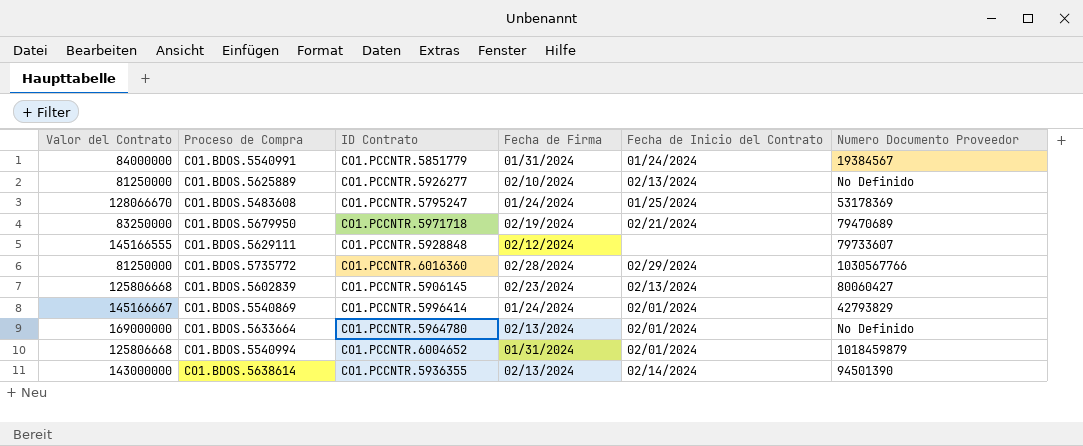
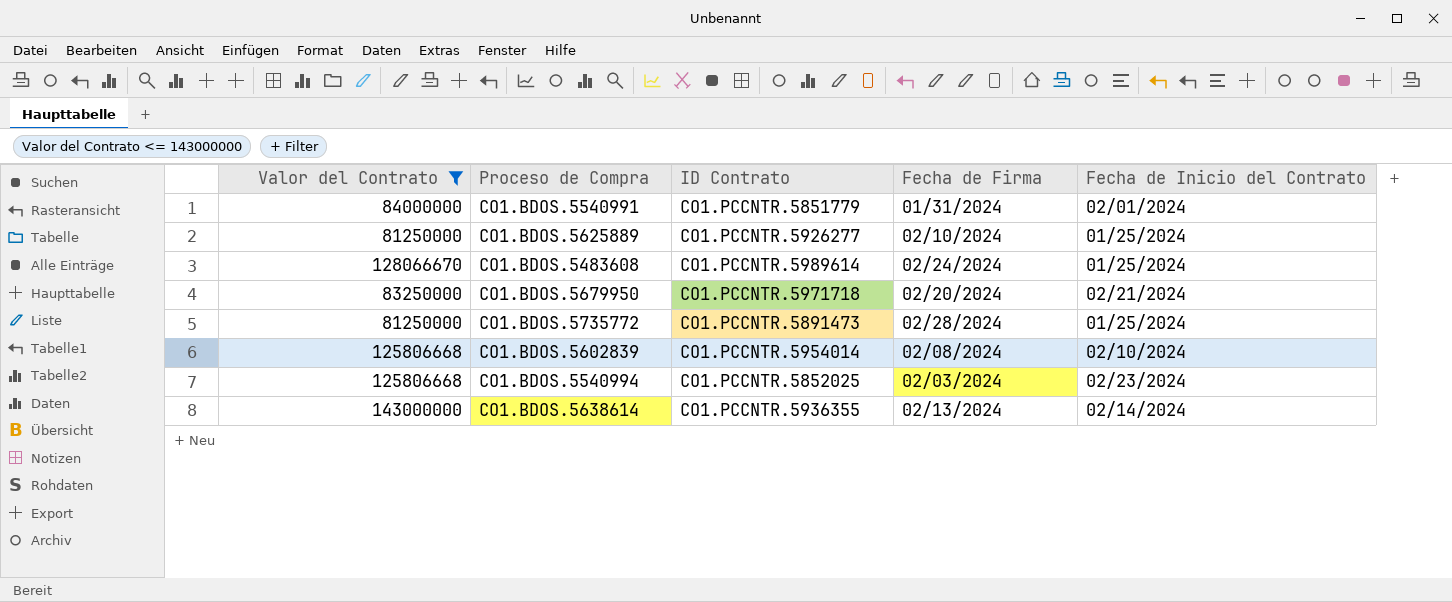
filter: none -> Valor del Contrato <= 143000000
column Numero Documento Proveedor | position: 6 -> none
CO1.BDOS.5540991 | Fecha de Inicio del Contrato: 01/24/2024 -> 02/01/2024
CO1.BDOS.5625889 | Fecha de Inicio del Contrato: 02/13/2024 -> 01/25/2024
CO1.BDOS.5483608 | ID Contrato: CO1.PCCNTR.5795247 -> CO1.PCCNTR.5989614
CO1.BDOS.5483608 | Fecha de Firma: 01/24/2024 -> 02/24/2024
CO1.BDOS.5679950 | Fecha de Firma: 02/19/2024 -> 02/20/2024
CO1.BDOS.5735772 | ID Contrato: CO1.PCCNTR.6016360 -> CO1.PCCNTR.5891473
CO1.BDOS.5735772 | Fecha de Inicio del Contrato: 02/29/2024 -> 01/25/2024
CO1.BDOS.5602839 | ID Contrato: CO1.PCCNTR.5906145 -> CO1.PCCNTR.5954014
CO1.BDOS.5602839 | Fecha de Firma: 02/23/2024 -> 02/08/2024
CO1.BDOS.5602839 | Fecha de Inicio del Contrato: 02/13/2024 -> 02/10/2024
CO1.BDOS.5540994 | ID Contrato: CO1.PCCNTR.6004652 -> CO1.PCCNTR.5852025
CO1.BDOS.5540994 | Fecha de Firma: 01/31/2024 -> 02/03/2024
CO1.BDOS.5540994 | Fecha de Inicio del Contrato: 02/01/2024 -> 02/23/2024

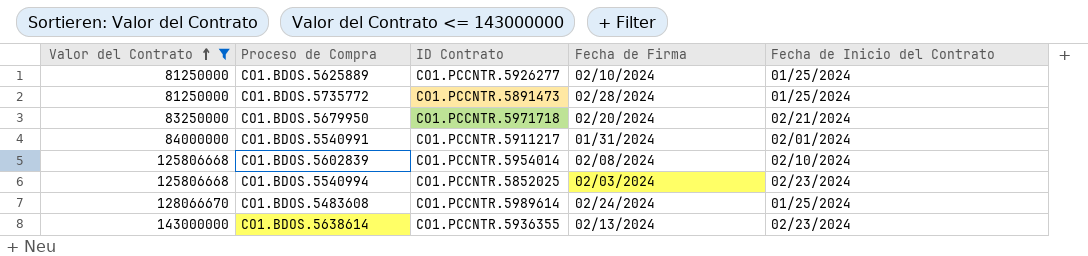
row order: none -> Valor del Contrato ascending
CO1.BDOS.5540991 | ID Contrato: CO1.PCCNTR.5851779 -> CO1.PCCNTR.5911217
CO1.BDOS.5638614 | Fecha de Inicio del Contrato: 02/14/2024 -> 02/23/2024

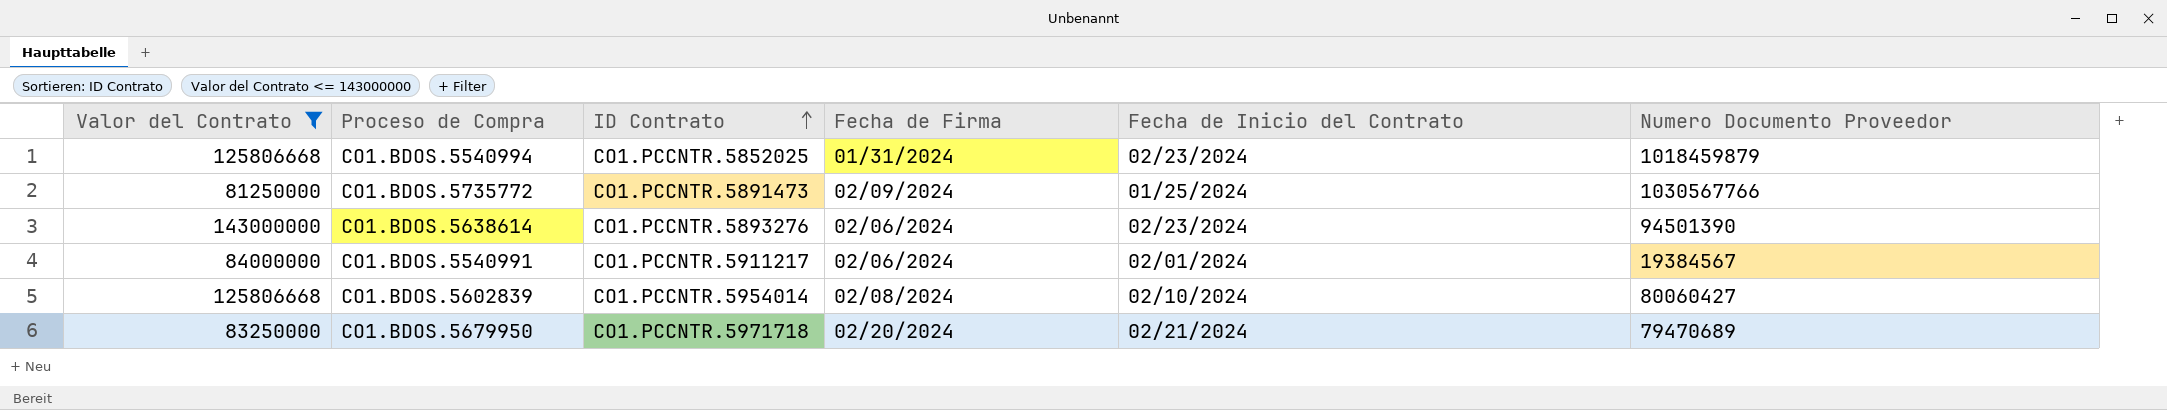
row order: Valor del Contrato ascending -> ID Contrato ascending
column Numero Documento Proveedor | position: none -> 6
row CO1.BDOS.5625889: 81250000 | CO1.PCCNTR.5926277 | 02/10/2024 | 01/25/2024 -> none
row CO1.BDOS.5483608: 128066670 | CO1.PCCNTR.5989614 | 02/24/2024 | 01/25/2024 -> none
CO1.BDOS.5540994 | Fecha de Firma: 02/03/2024 -> 01/31/2024
CO1.BDOS.5735772 | Fecha de Firma: 02/28/2024 -> 02/09/2024
CO1.BDOS.5638614 | ID Contrato: CO1.PCCNTR.5936355 -> CO1.PCCNTR.5893276
CO1.BDOS.5638614 | Fecha de Firma: 02/13/2024 -> 02/06/2024
CO1.BDOS.5540991 | Fecha de Firma: 01/31/2024 -> 02/06/2024

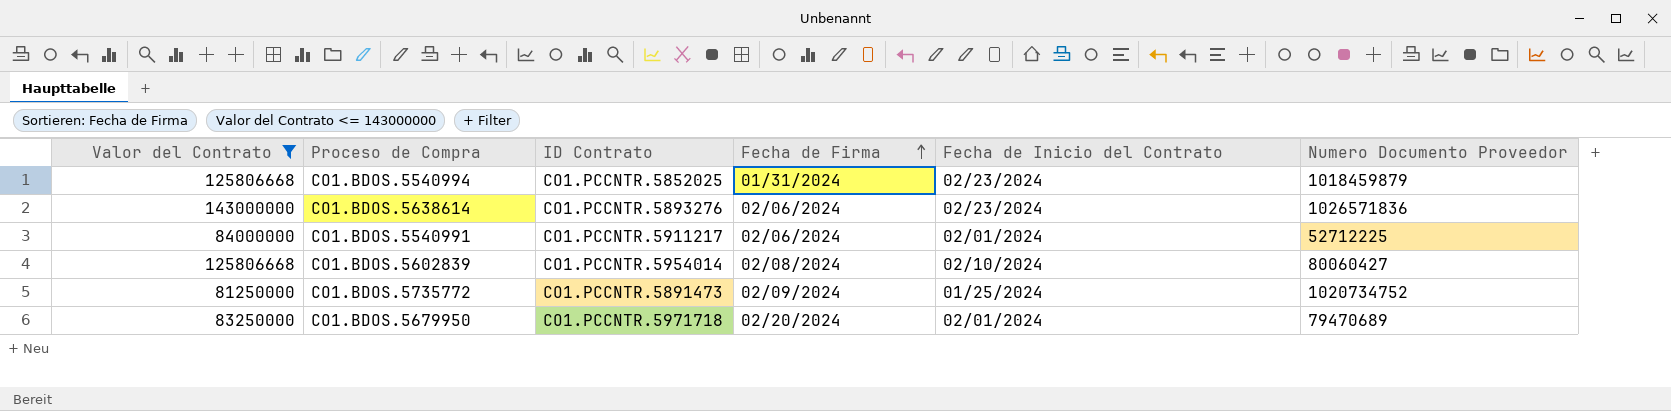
row order: ID Contrato ascending -> Fecha de Firma ascending
CO1.BDOS.5638614 | Numero Documento Proveedor: 94501390 -> 1026571836
CO1.BDOS.5540991 | Numero Documento Proveedor: 19384567 -> 52712225
CO1.BDOS.5735772 | Numero Documento Proveedor: 1030567766 -> 1020734752
CO1.BDOS.5679950 | Fecha de Inicio del Contrato: 02/21/2024 -> 02/01/2024

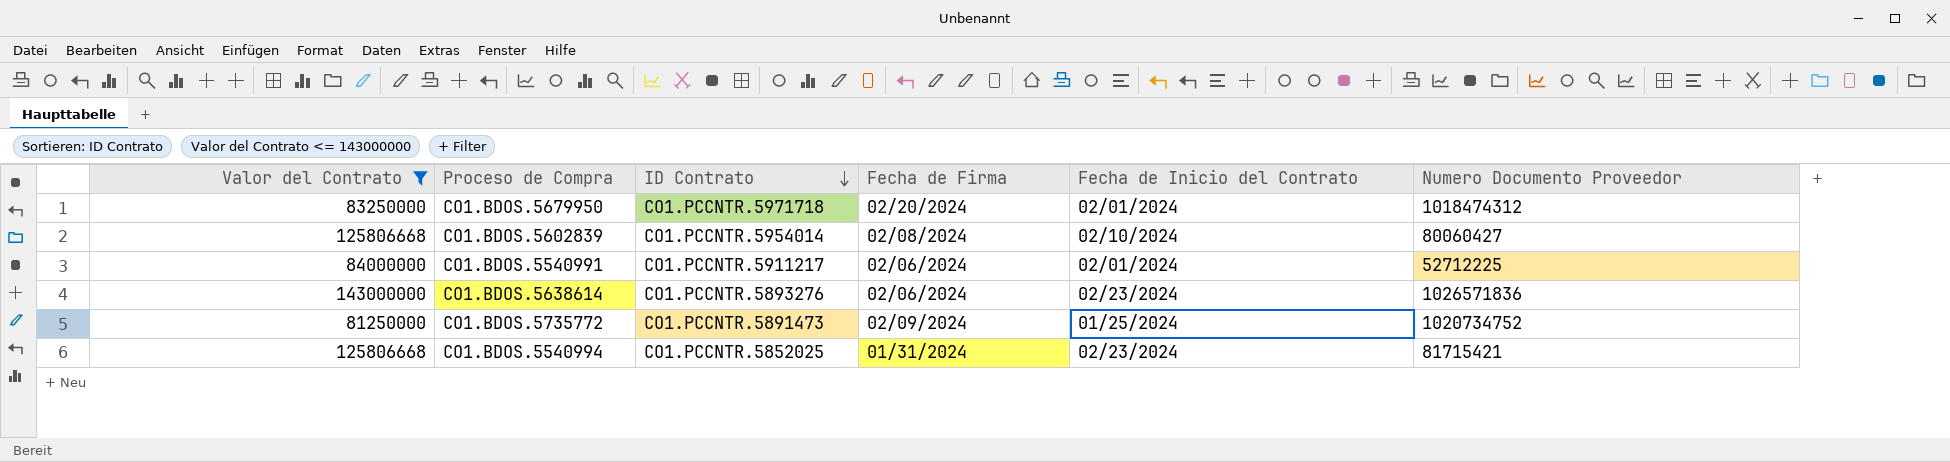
row order: Fecha de Firma ascending -> ID Contrato descending
CO1.BDOS.5679950 | Numero Documento Proveedor: 79470689 -> 1018474312
CO1.BDOS.5540994 | Numero Documento Proveedor: 1018459879 -> 81715421

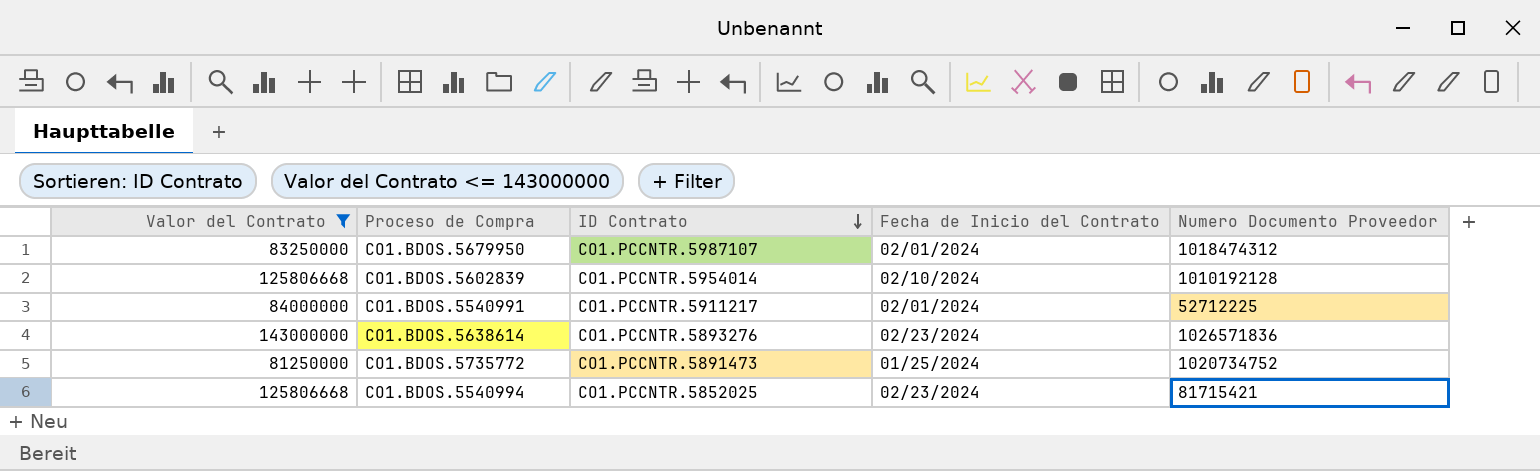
column Fecha de Firma | position: 4 -> none
CO1.BDOS.5679950 | ID Contrato: CO1.PCCNTR.5971718 -> CO1.PCCNTR.5987107
CO1.BDOS.5602839 | Numero Documento Proveedor: 80060427 -> 1010192128

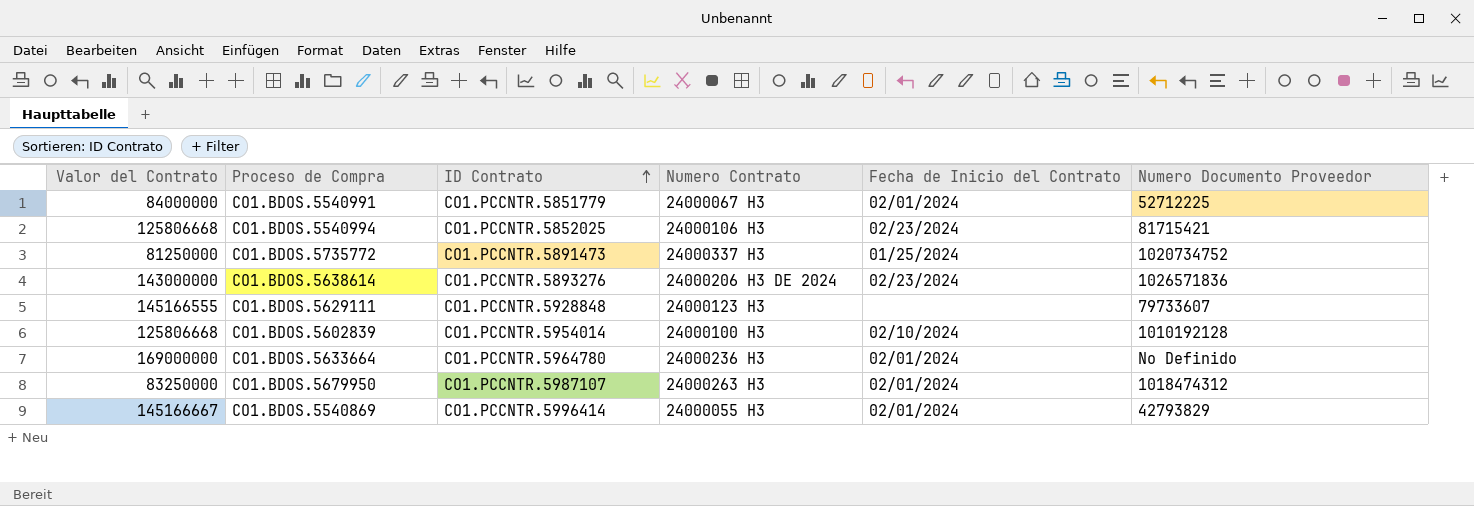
filter: Valor del Contrato <= 143000000 -> none
row order: ID Contrato descending -> ID Contrato ascending
column Numero Contrato | position: none -> 4
CO1.BDOS.5540991 | ID Contrato: CO1.PCCNTR.5911217 -> CO1.PCCNTR.5851779

